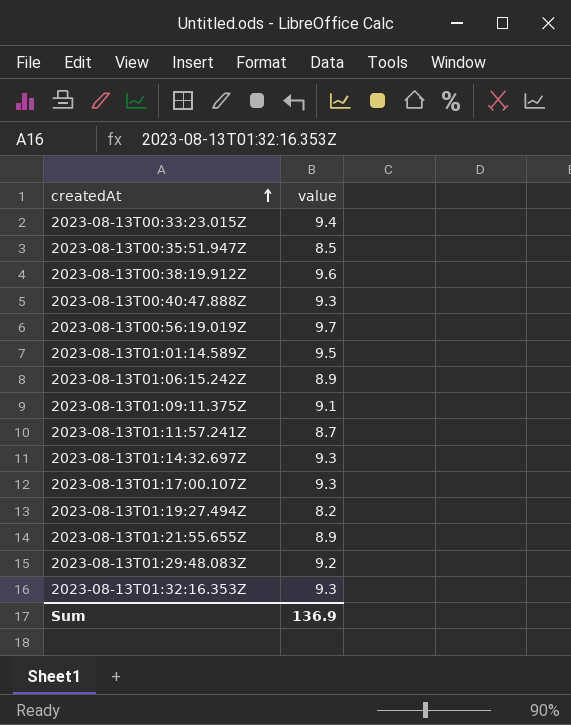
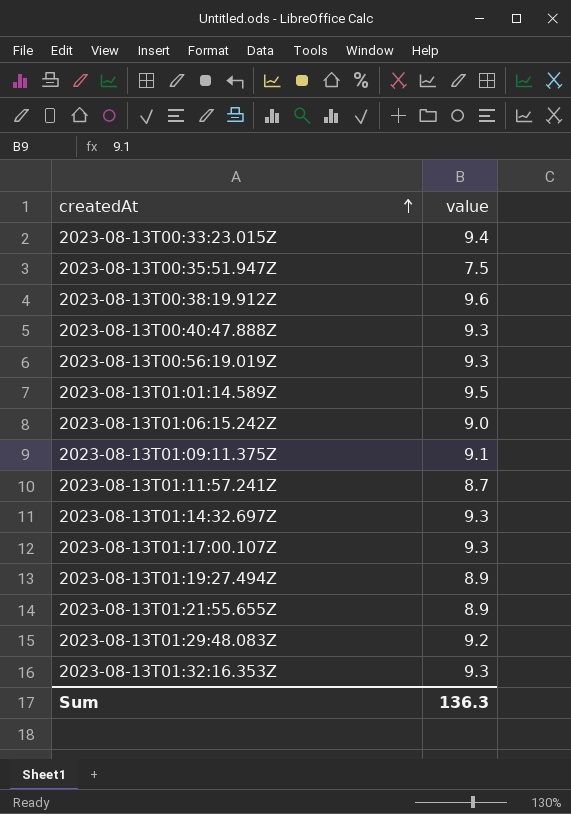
2023-08-13T00:35:51.947Z | value: 8.5 -> 7.5
2023-08-13T00:56:19.019Z | value: 9.7 -> 9.3
2023-08-13T01:06:15.242Z | value: 8.9 -> 9.0
2023-08-13T01:19:27.494Z | value: 8.2 -> 8.9
Sum | value: 136.9 -> 136.3

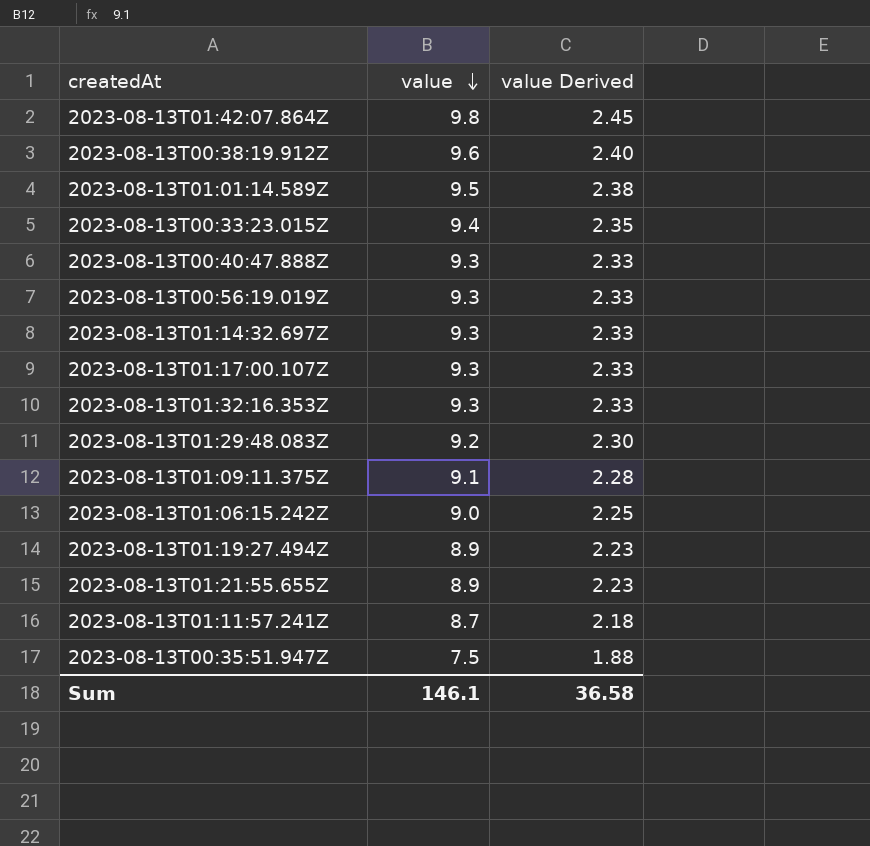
row order: createdAt ascending -> value descending
column value Derived | formula: none -> [value] * 0.25
row 2023-08-13T01:42:07.864Z: none -> 9.8 | 2.45
Sum | value: 136.3 -> 146.1

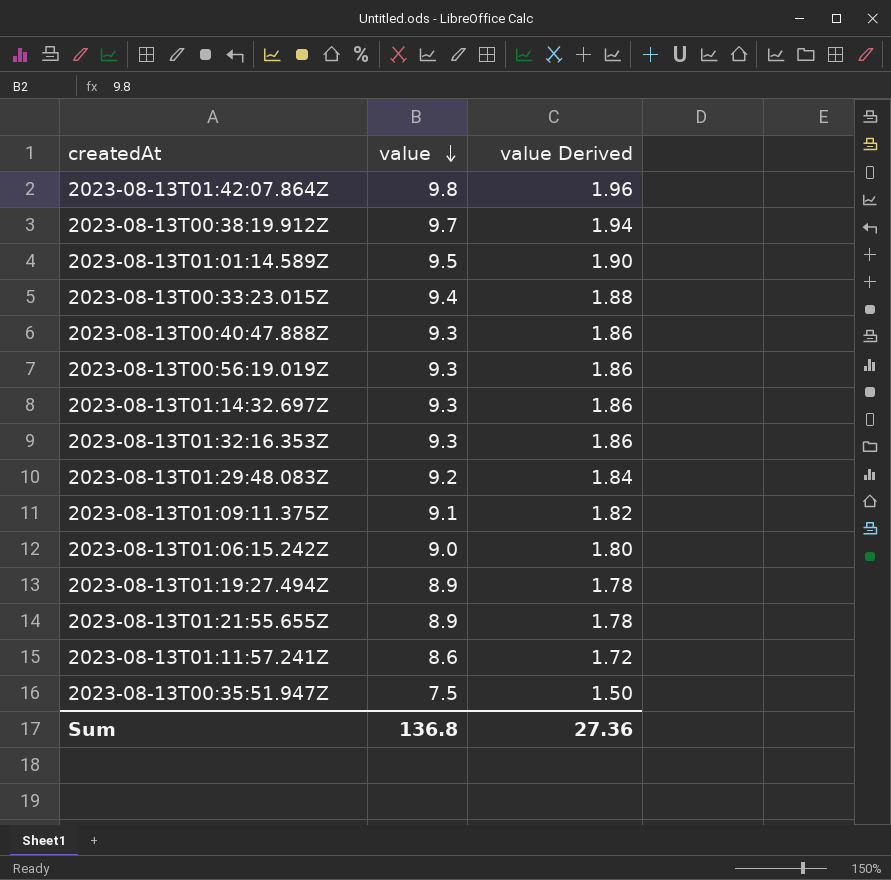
column value Derived | formula: [value] * 0.25 -> [value] * 0.2
row 2023-08-13T01:17:00.107Z: 9.3 | 2.33 -> none
2023-08-13T00:38:19.912Z | value: 9.6 -> 9.7
2023-08-13T01:11:57.241Z | value: 8.7 -> 8.6
Sum | value: 146.1 -> 136.8
Sum | value Derived: 36.58 -> 27.36

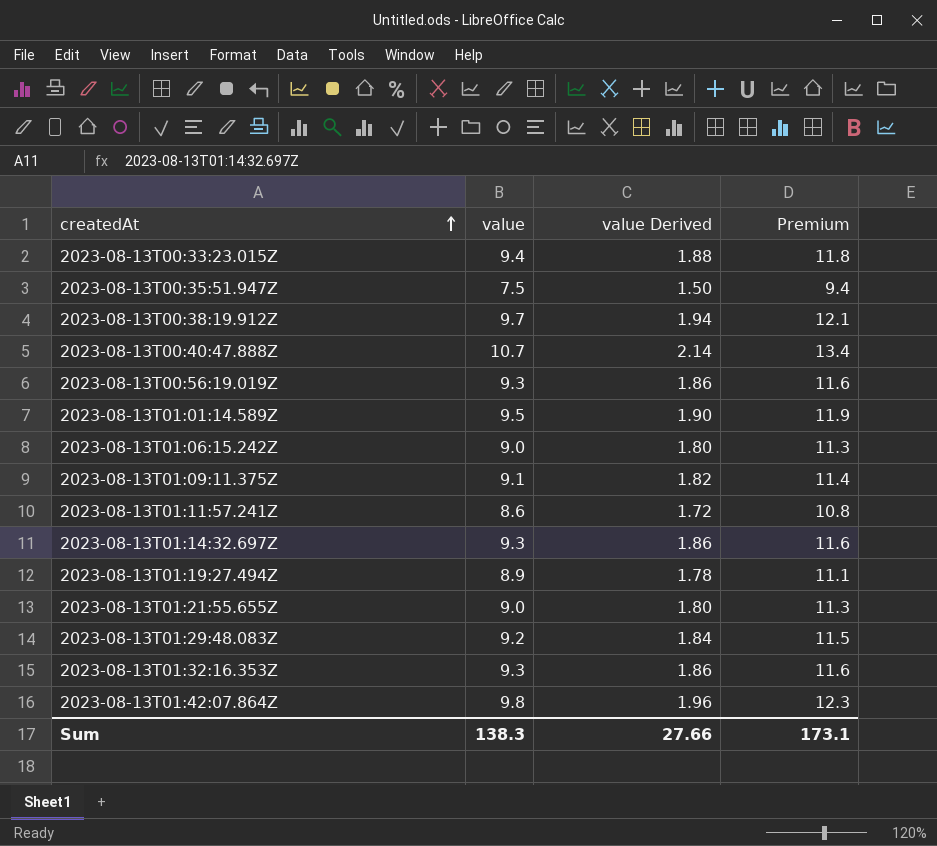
row order: value descending -> createdAt ascending
column Premium | formula: none -> [value] * 1.25
2023-08-13T00:40:47.888Z | value: 9.3 -> 10.7
2023-08-13T00:40:47.888Z | value Derived: 1.86 -> 2.14
2023-08-13T01:21:55.655Z | value: 8.9 -> 9.0
2023-08-13T01:21:55.655Z | value Derived: 1.78 -> 1.80
Sum | value: 136.8 -> 138.3
Sum | value Derived: 27.36 -> 27.66

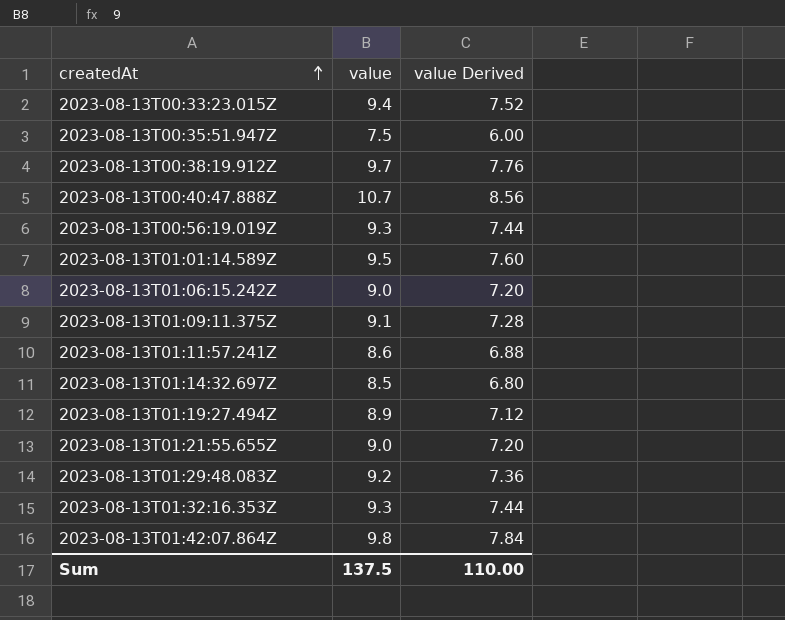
column Premium | formula: [value] * 1.25 -> none
column value Derived | formula: [value] * 0.2 -> [value] * 0.8
2023-08-13T01:14:32.697Z | value: 9.3 -> 8.5
Sum | value: 138.3 -> 137.5
Sum | value Derived: 27.66 -> 110.00

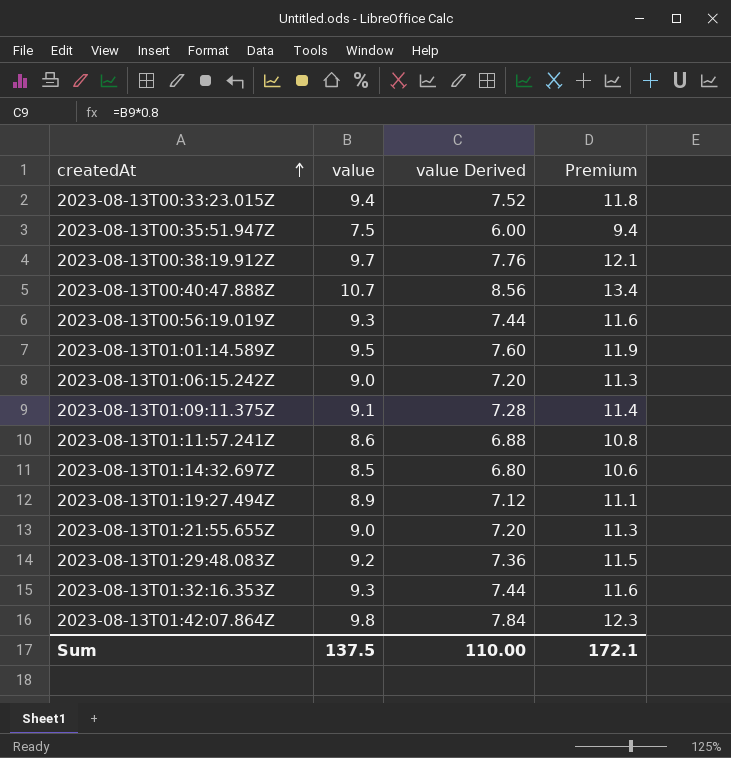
column Premium | formula: none -> [value] * 1.25

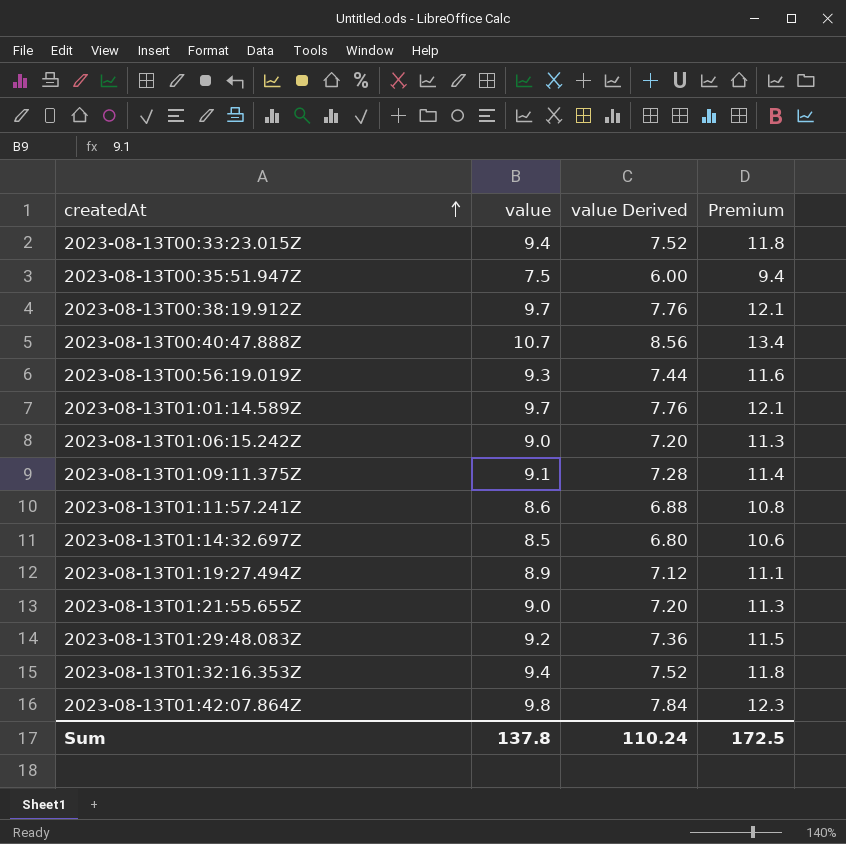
2023-08-13T01:01:14.589Z | value: 9.5 -> 9.7
2023-08-13T01:01:14.589Z | value Derived: 7.60 -> 7.76
2023-08-13T01:01:14.589Z | Premium: 11.9 -> 12.1
2023-08-13T01:32:16.353Z | value: 9.3 -> 9.4
2023-08-13T01:32:16.353Z | value Derived: 7.44 -> 7.52
2023-08-13T01:32:16.353Z | Premium: 11.6 -> 11.8
Sum | value: 137.5 -> 137.8
Sum | value Derived: 110.00 -> 110.24
Sum | Premium: 172.1 -> 172.5

